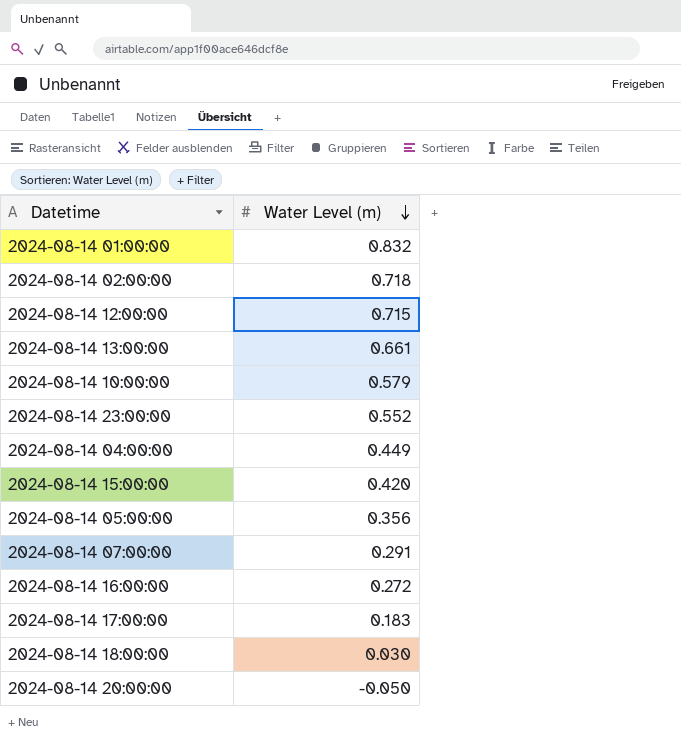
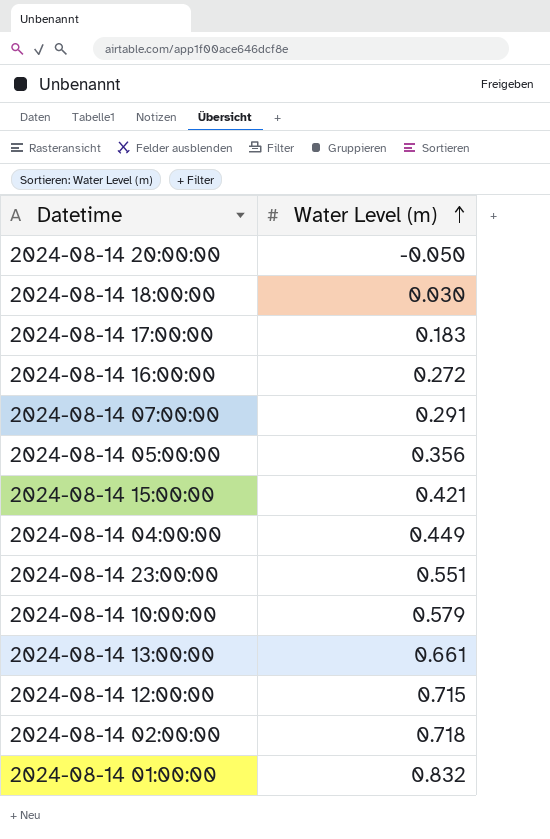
row order: Water Level (m) descending -> Water Level (m) ascending
2024-08-14 15:00:00 | Water Level (m): 0.420 -> 0.421
2024-08-14 23:00:00 | Water Level (m): 0.552 -> 0.551

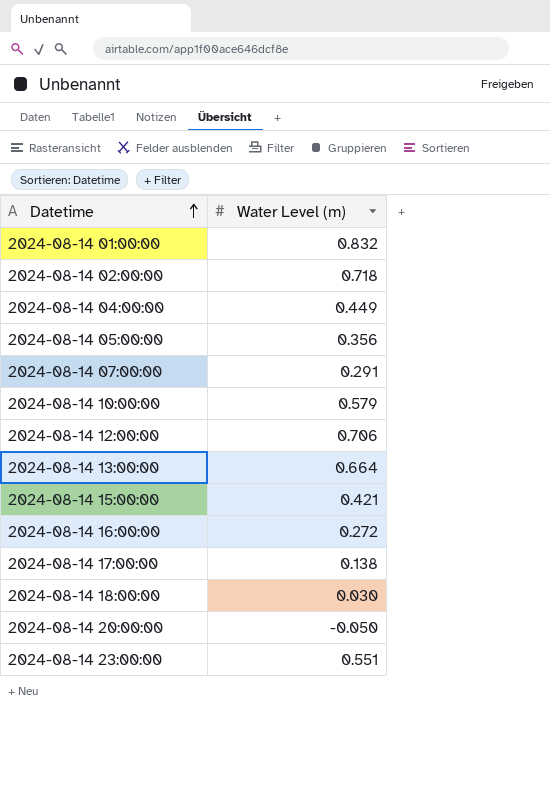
row order: Water Level (m) ascending -> Datetime ascending
2024-08-14 12:00:00 | Water Level (m): 0.715 -> 0.706
2024-08-14 13:00:00 | Water Level (m): 0.661 -> 0.664
2024-08-14 17:00:00 | Water Level (m): 0.183 -> 0.138

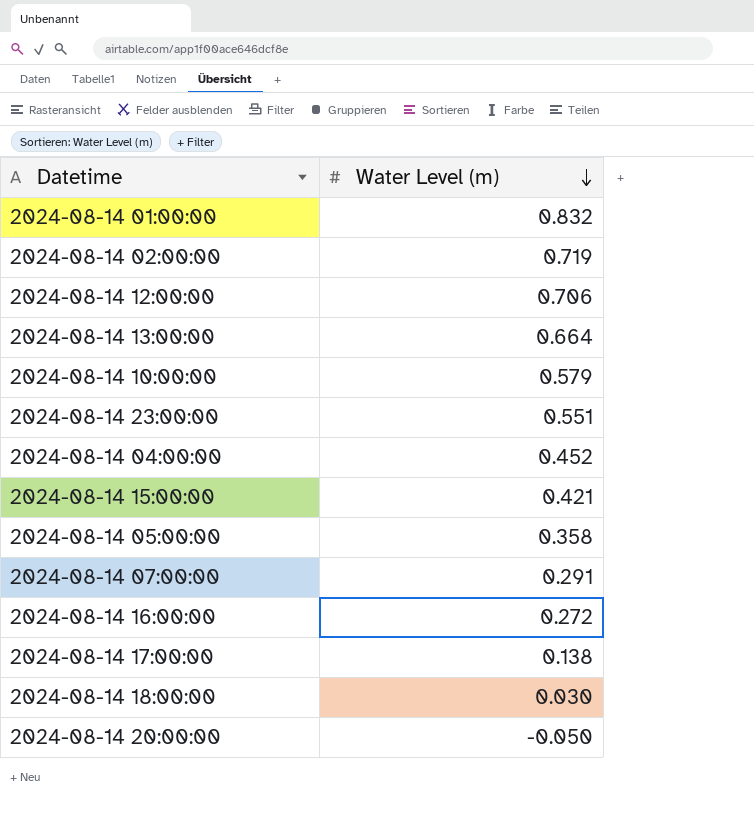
row order: Datetime ascending -> Water Level (m) descending
2024-08-14 02:00:00 | Water Level (m): 0.718 -> 0.719
2024-08-14 04:00:00 | Water Level (m): 0.449 -> 0.452
2024-08-14 05:00:00 | Water Level (m): 0.356 -> 0.358

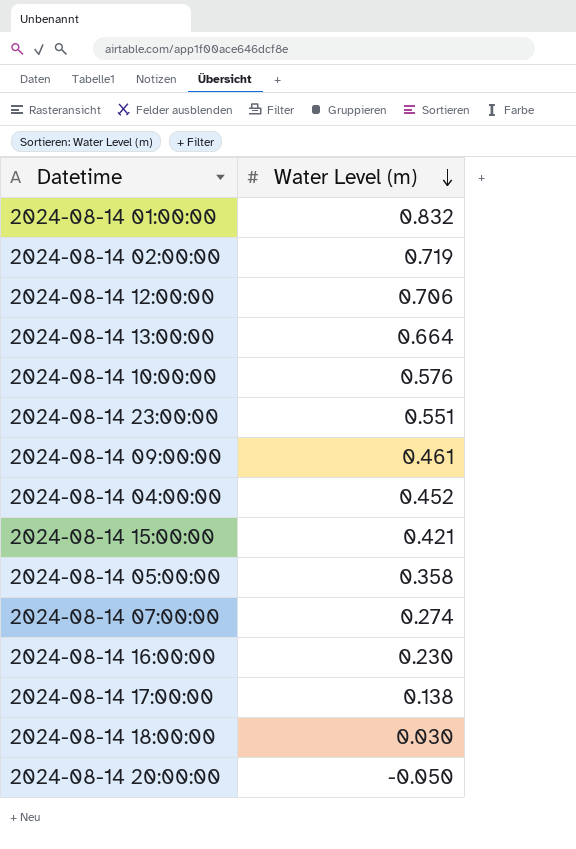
2024-08-14 10:00:00 | Water Level (m): 0.579 -> 0.576
row 2024-08-14 09:00:00: none -> 0.461
2024-08-14 07:00:00 | Water Level (m): 0.291 -> 0.274
2024-08-14 16:00:00 | Water Level (m): 0.272 -> 0.230

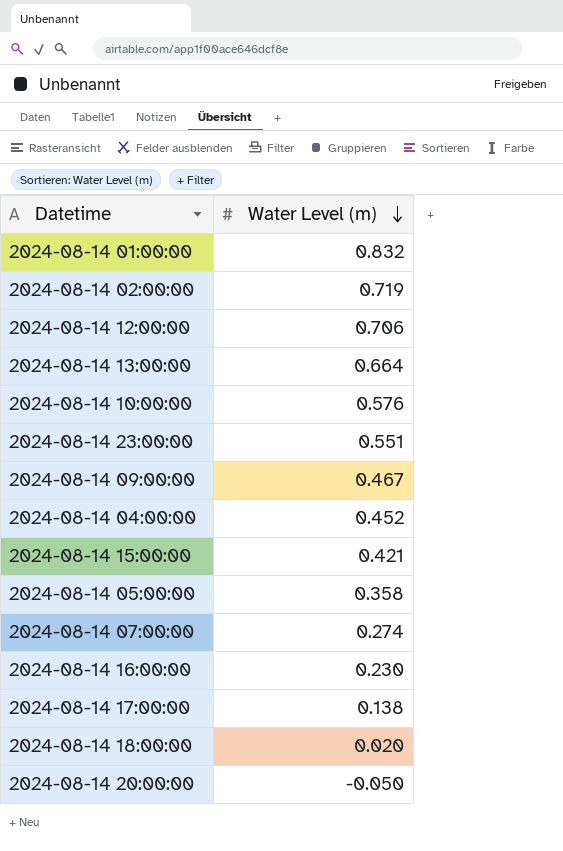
2024-08-14 09:00:00 | Water Level (m): 0.461 -> 0.467
2024-08-14 18:00:00 | Water Level (m): 0.030 -> 0.020

